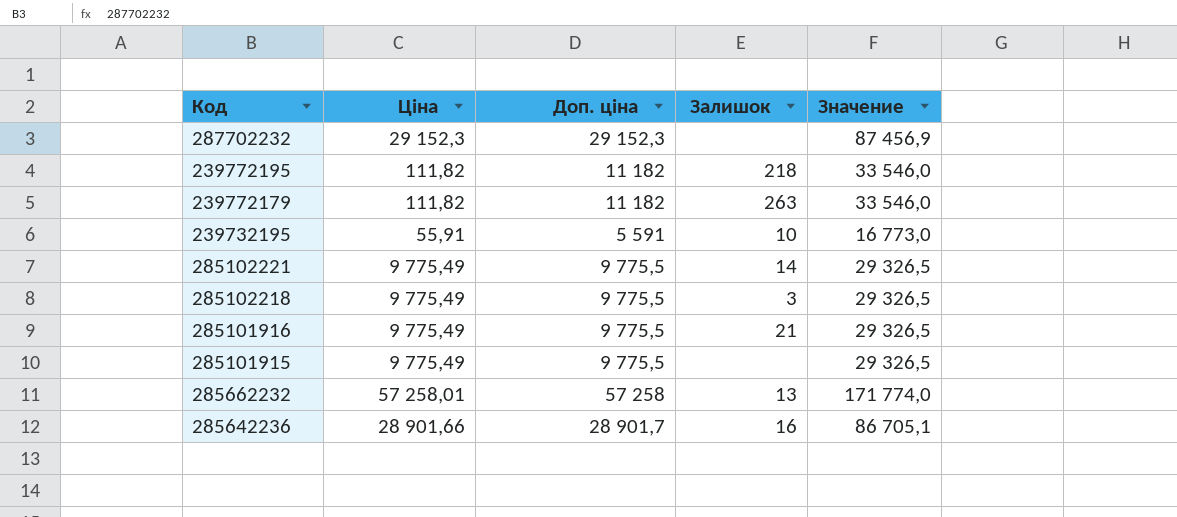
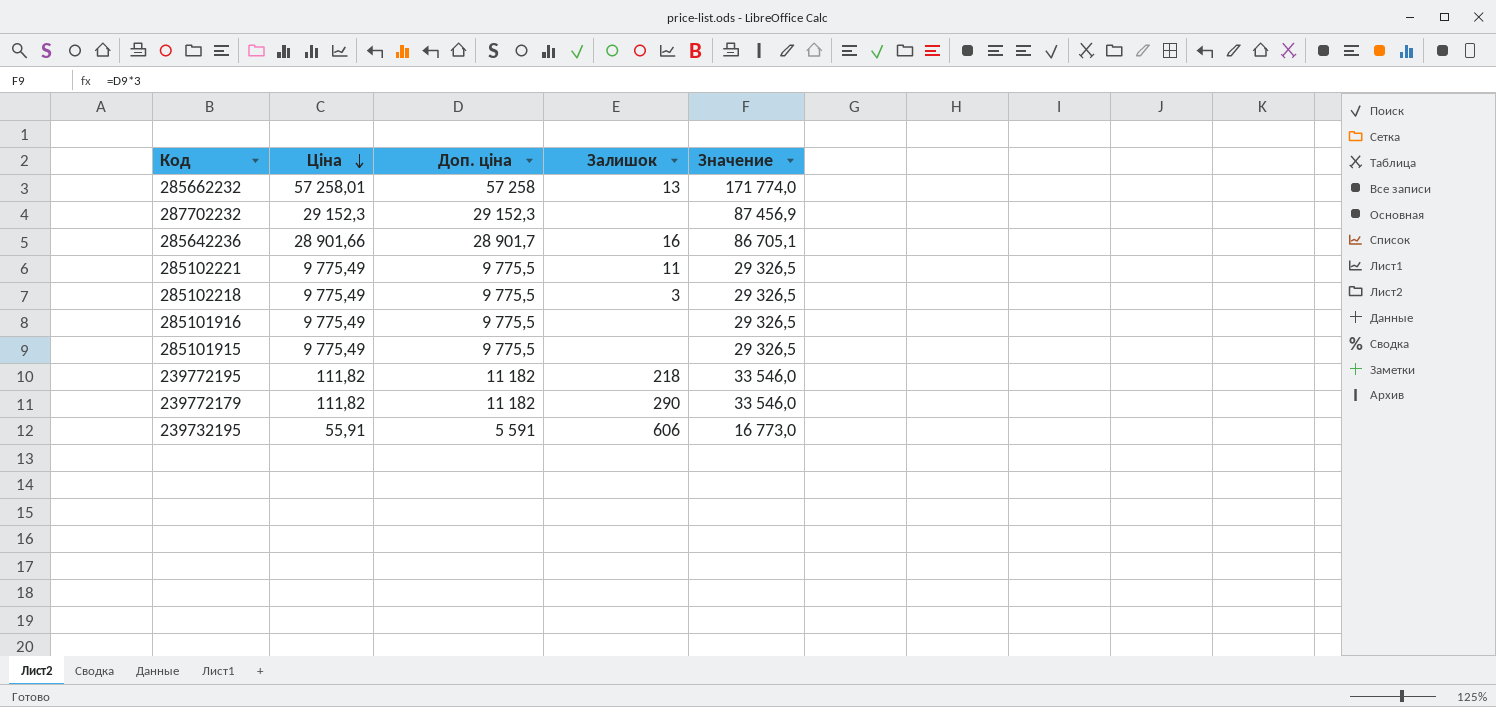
row order: none -> Ціна descending
285102221 | Залишок: 14 -> 11
285101916 | Залишок: 21 -> none
239772179 | Залишок: 263 -> 290
239732195 | Залишок: 10 -> 606

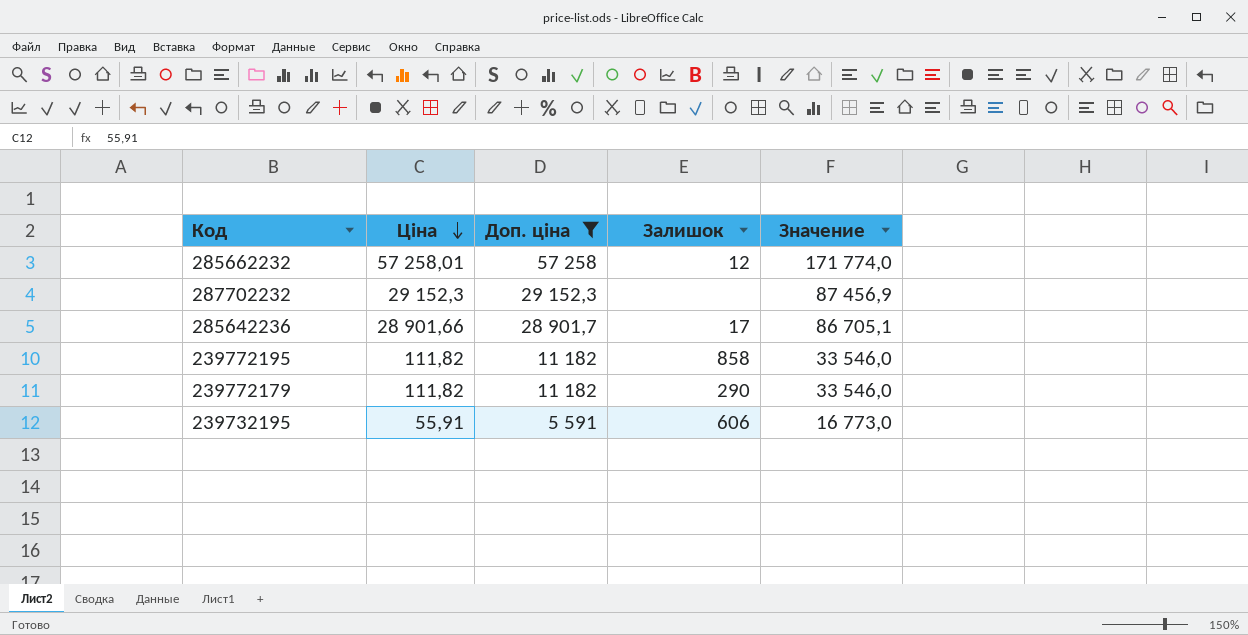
filter: none -> Доп. ціна != 9 775,5
285662232 | Залишок: 13 -> 12
285642236 | Залишок: 16 -> 17
239772195 | Залишок: 218 -> 858

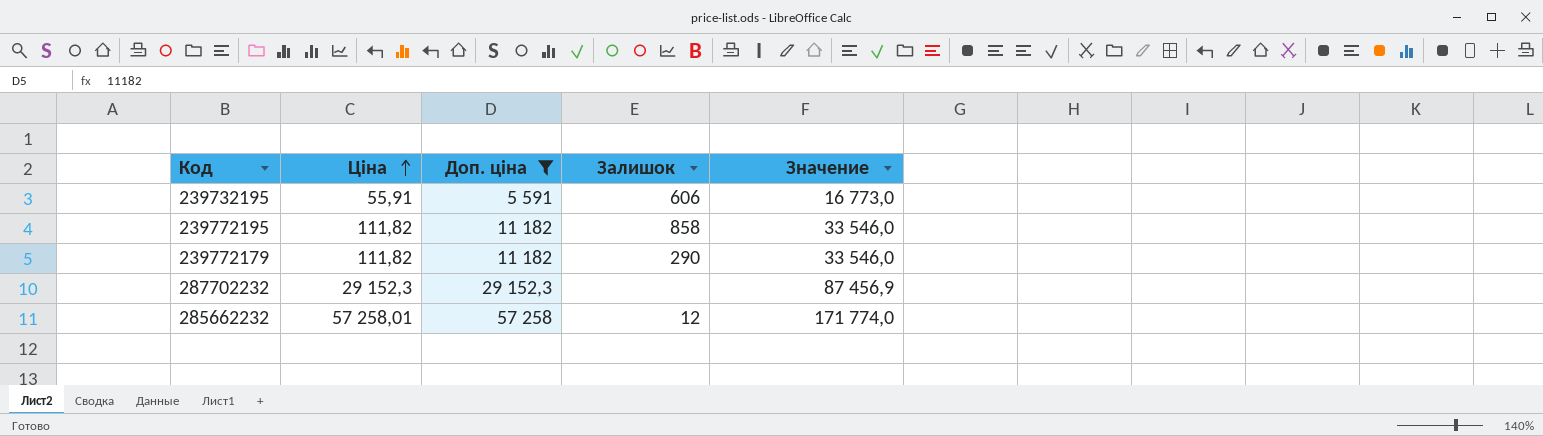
row order: Ціна descending -> Ціна ascending
row 285642236: 28 901,66 | 28 901,7 | 17 | 86 705,1 -> none

